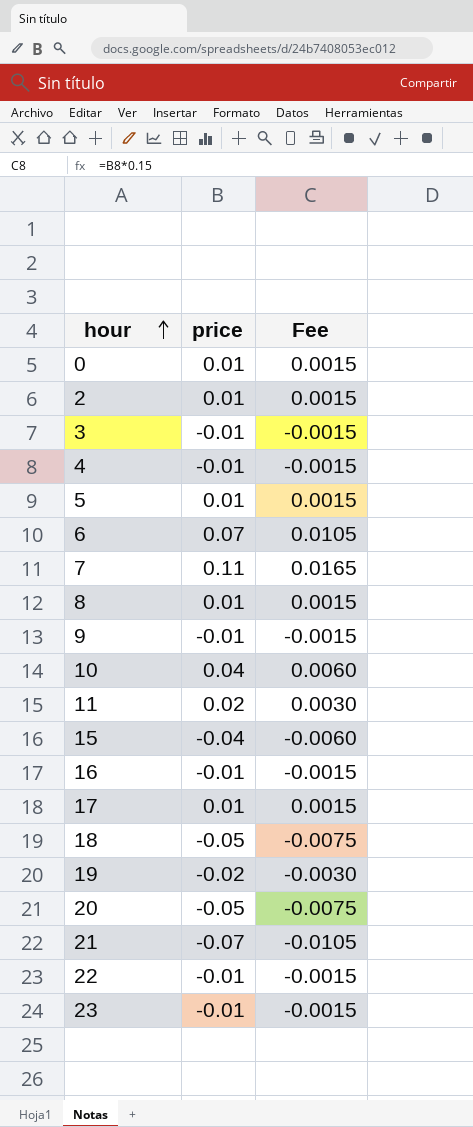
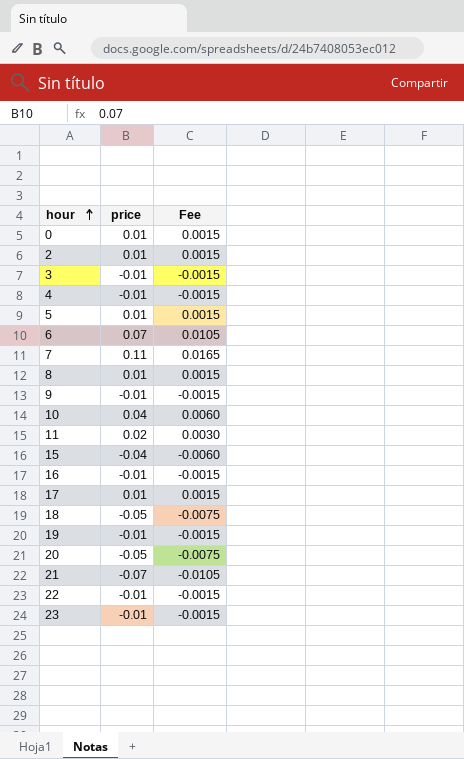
19 | price: -0.02 -> -0.01
19 | Fee: -0.0030 -> -0.0015

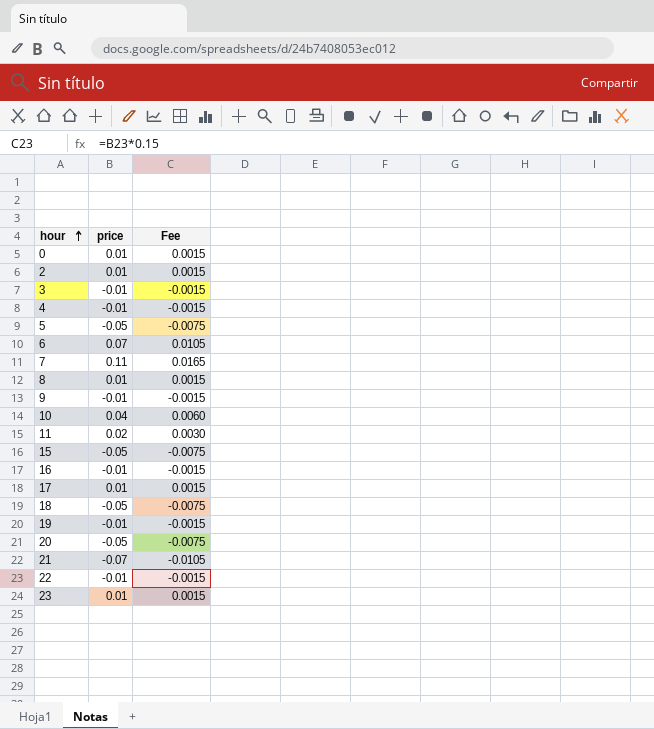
5 | price: 0.01 -> -0.05
5 | Fee: 0.0015 -> -0.0075
15 | price: -0.04 -> -0.05
15 | Fee: -0.0060 -> -0.0075
23 | price: -0.01 -> 0.01
23 | Fee: -0.0015 -> 0.0015

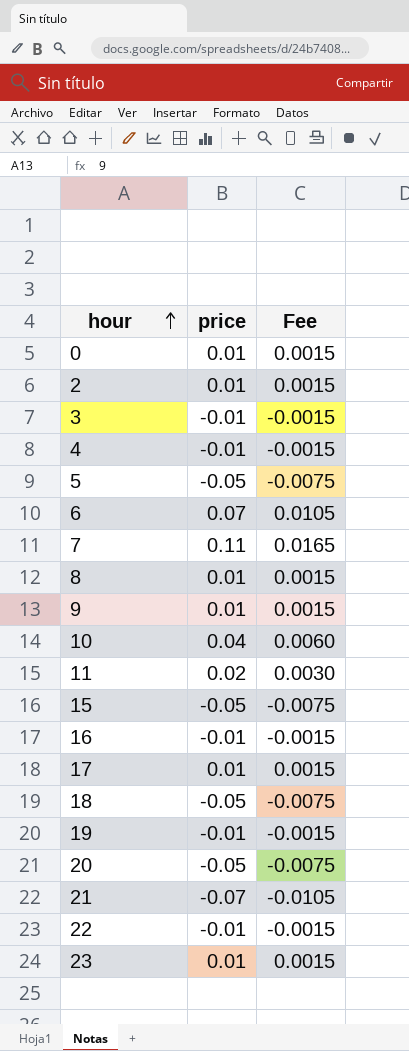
9 | price: -0.01 -> 0.01
9 | Fee: -0.0015 -> 0.0015

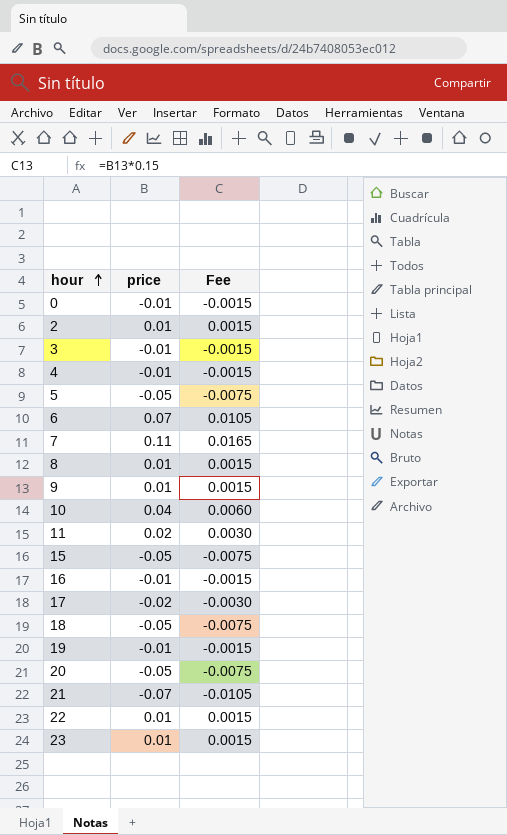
0 | price: 0.01 -> -0.01
0 | Fee: 0.0015 -> -0.0015
17 | price: 0.01 -> -0.02
17 | Fee: 0.0015 -> -0.0030
22 | price: -0.01 -> 0.01
22 | Fee: -0.0015 -> 0.0015

